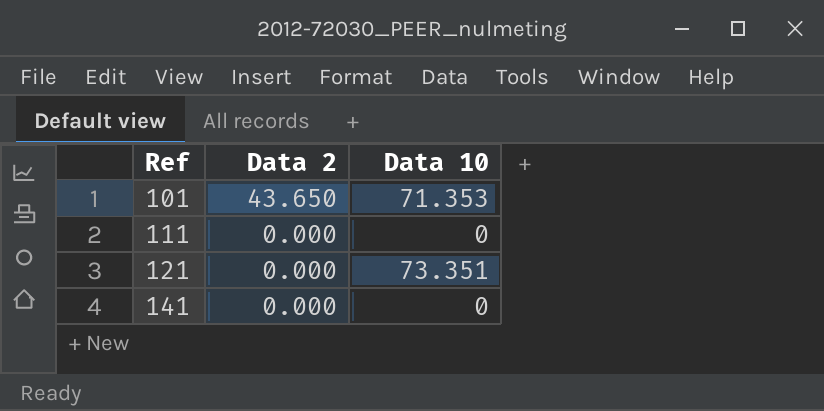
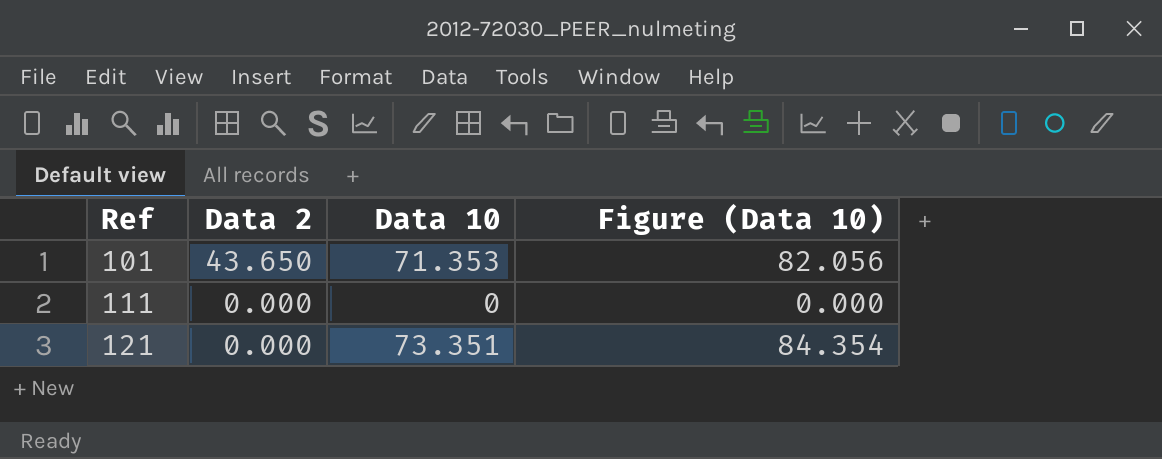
column Figure (Data 10) | formula: none -> [Data 10] * 1.15
row 141: 0.000 | 0 -> none

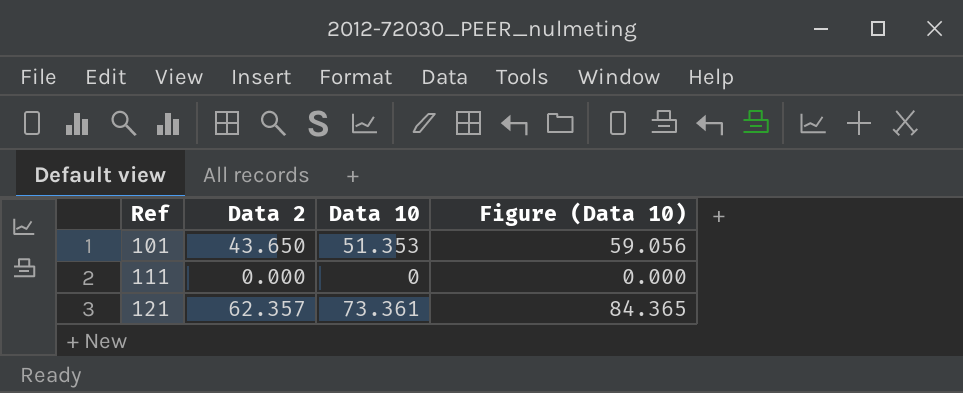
101 | Data 10: 71.353 -> 51.353
101 | Figure (Data 10): 82.056 -> 59.056
121 | Data 2: 0.000 -> 62.357
121 | Data 10: 73.351 -> 73.361
121 | Figure (Data 10): 84.354 -> 84.365

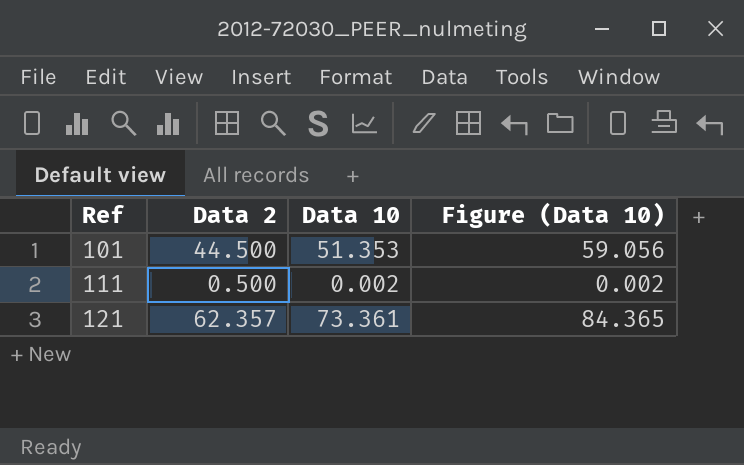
101 | Data 2: 43.650 -> 44.500
111 | Data 2: 0.000 -> 0.500
111 | Data 10: 0 -> 0.002
111 | Figure (Data 10): 0.000 -> 0.002

